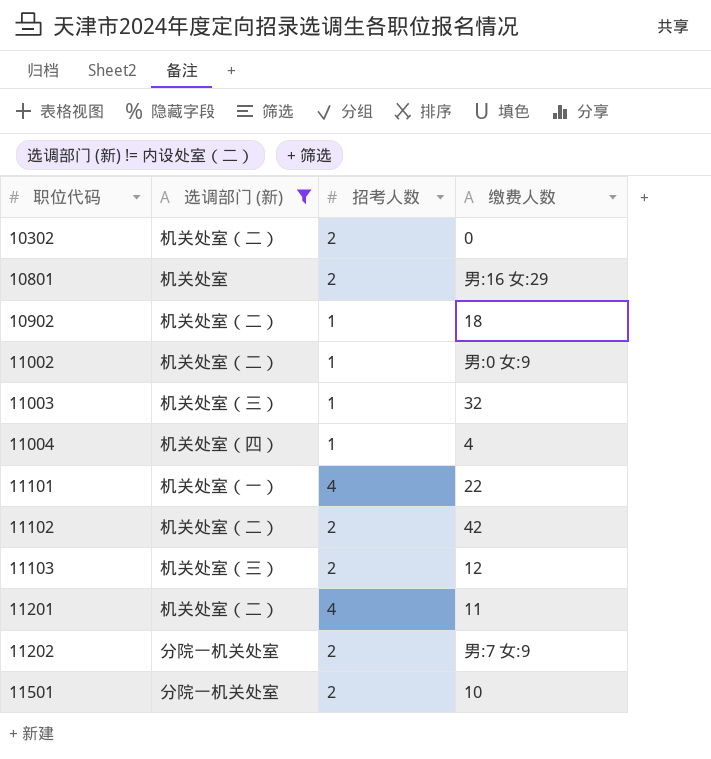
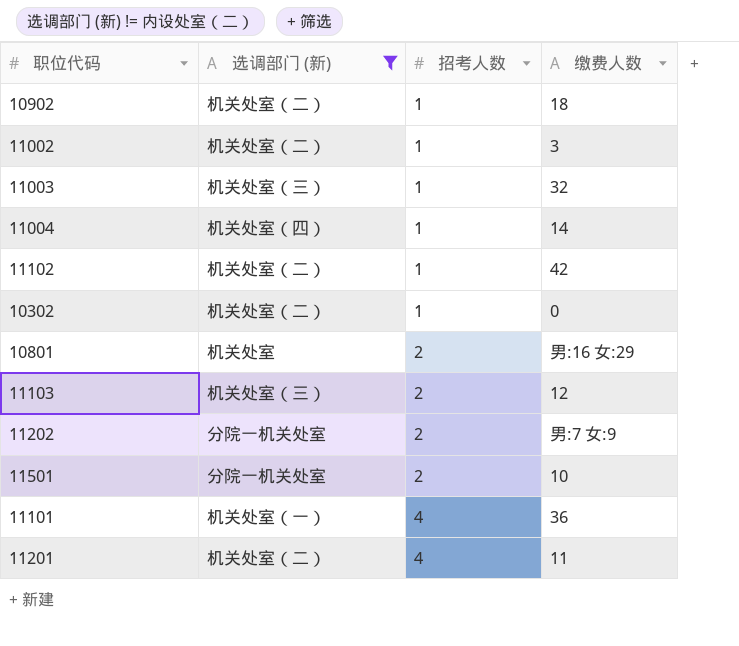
row order: 职位代码 ascending -> 招考人数 ascending
11002 | 缴费人数: 男:0 女:9 -> 3
11004 | 缴费人数: 4 -> 14
11102 | 招考人数: 2 -> 1
10302 | 招考人数: 2 -> 1
11101 | 缴费人数: 22 -> 36

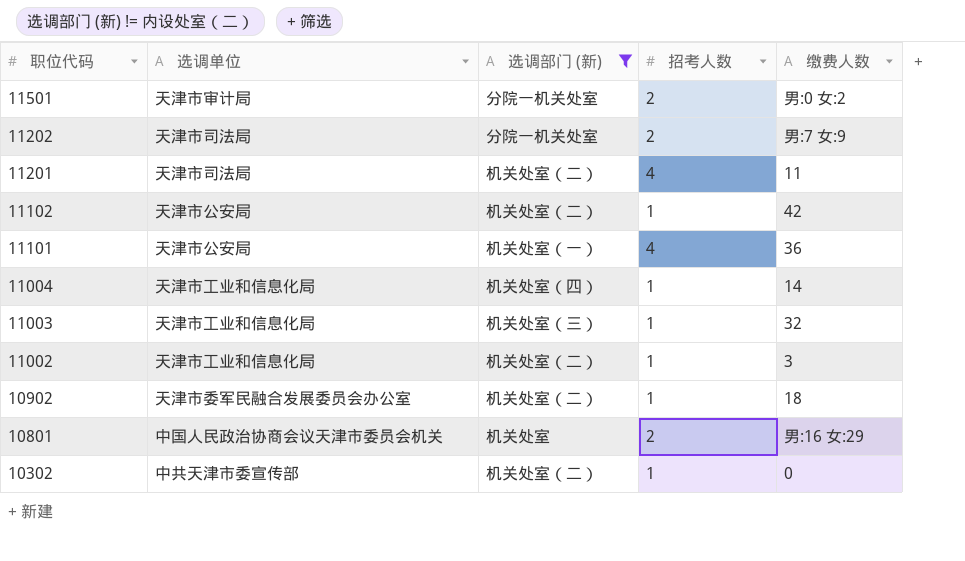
row order: 招考人数 ascending -> 职位代码 descending
column 选调单位 | position: none -> 2
row 11103: 机关处室（三） | 2 | 12 -> none
11501 | 缴费人数: 10 -> 男:0 女:2

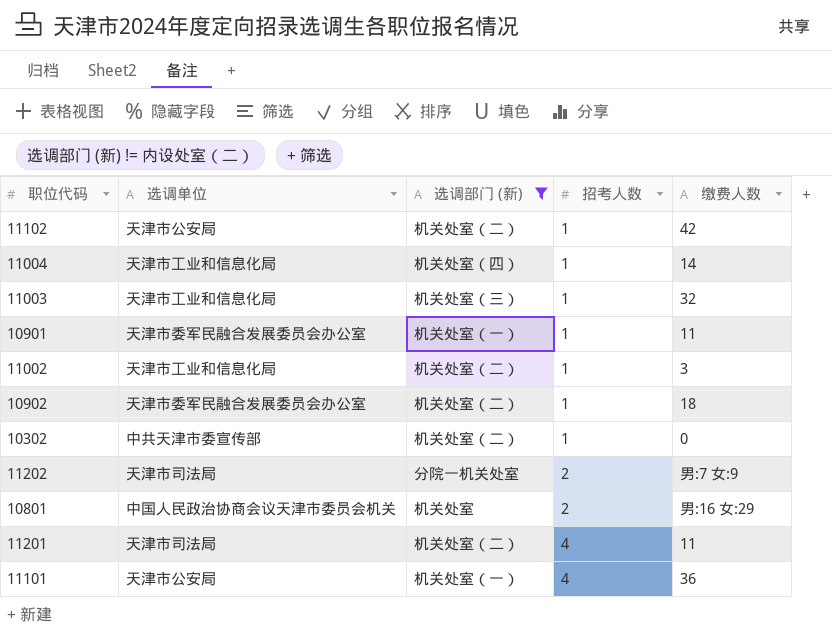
row order: 职位代码 descending -> 招考人数 ascending
row 11501: 天津市审计局 | 分院一机关处室 | 2 | 男:0 女:2 -> none
row 10901: none -> 天津市委军民融合发展委员会办公室 | 机关处室（一） | 1 | 11

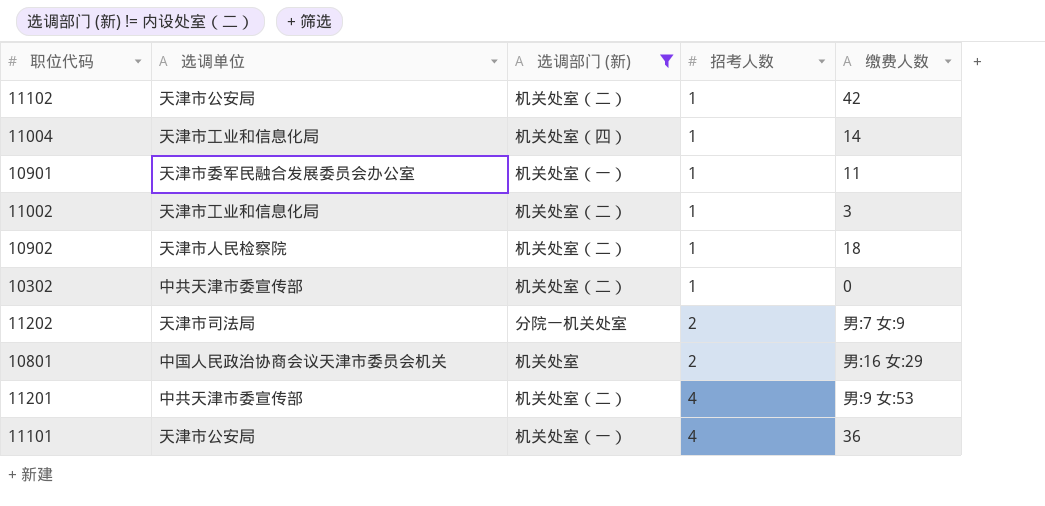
row 11003: 天津市工业和信息化局 | 机关处室（三） | 1 | 32 -> none
10902 | 选调单位: 天津市委军民融合发展委员会办公室 -> 天津市人民检察院
11201 | 选调单位: 天津市司法局 -> 中共天津市委宣传部
11201 | 缴费人数: 11 -> 男:9 女:53

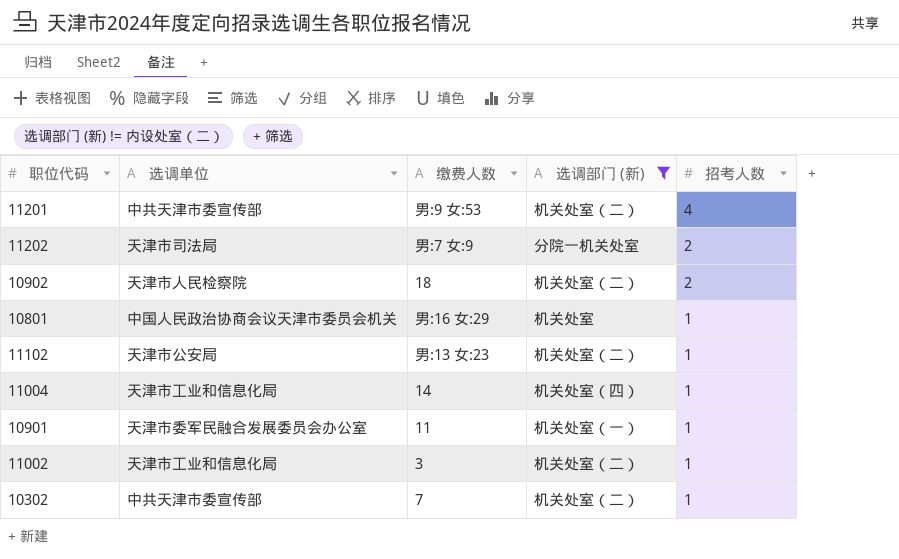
row order: 招考人数 ascending -> 招考人数 descending
column 缴费人数 | position: 5 -> 3
row 11101: 天津市公安局 | 机关处室（一） | 4 | 36 -> none
10902 | 招考人数: 1 -> 2
10801 | 招考人数: 2 -> 1
11102 | 缴费人数: 42 -> 男:13 女:23
10302 | 缴费人数: 0 -> 7

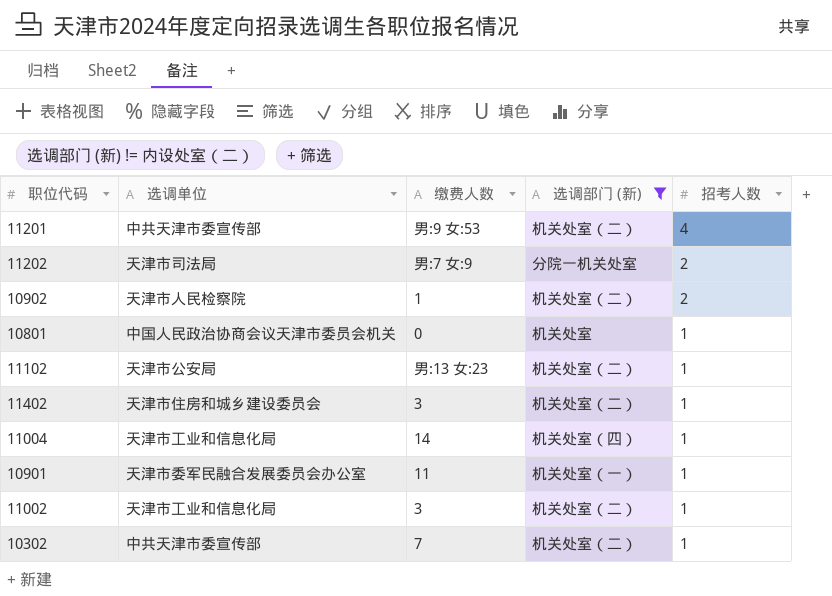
10902 | 缴费人数: 18 -> 1
10801 | 缴费人数: 男:16 女:29 -> 0
row 11402: none -> 天津市住房和城乡建设委员会 | 3 | 机关处室（二） | 1

